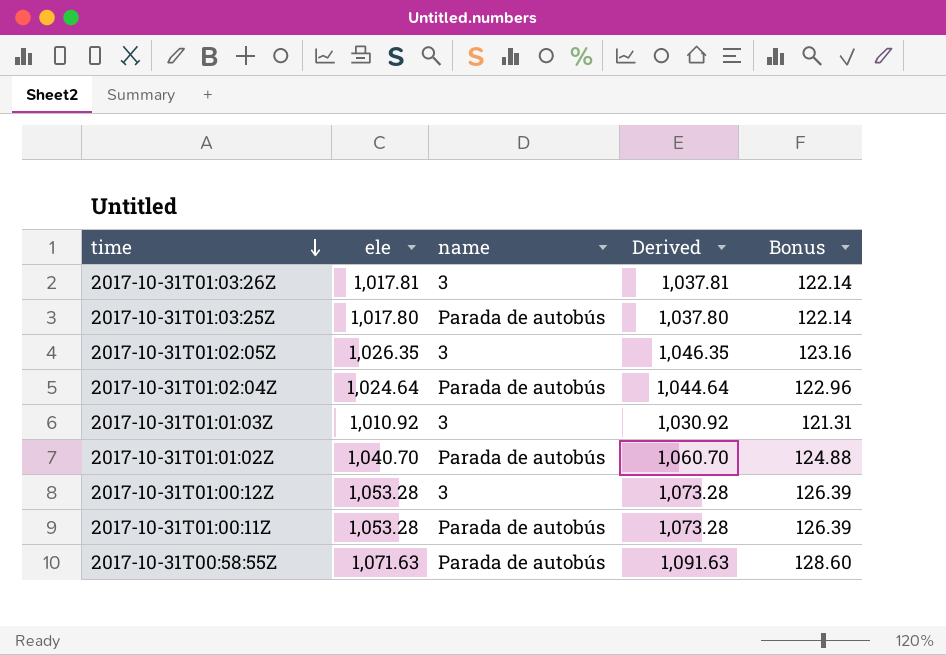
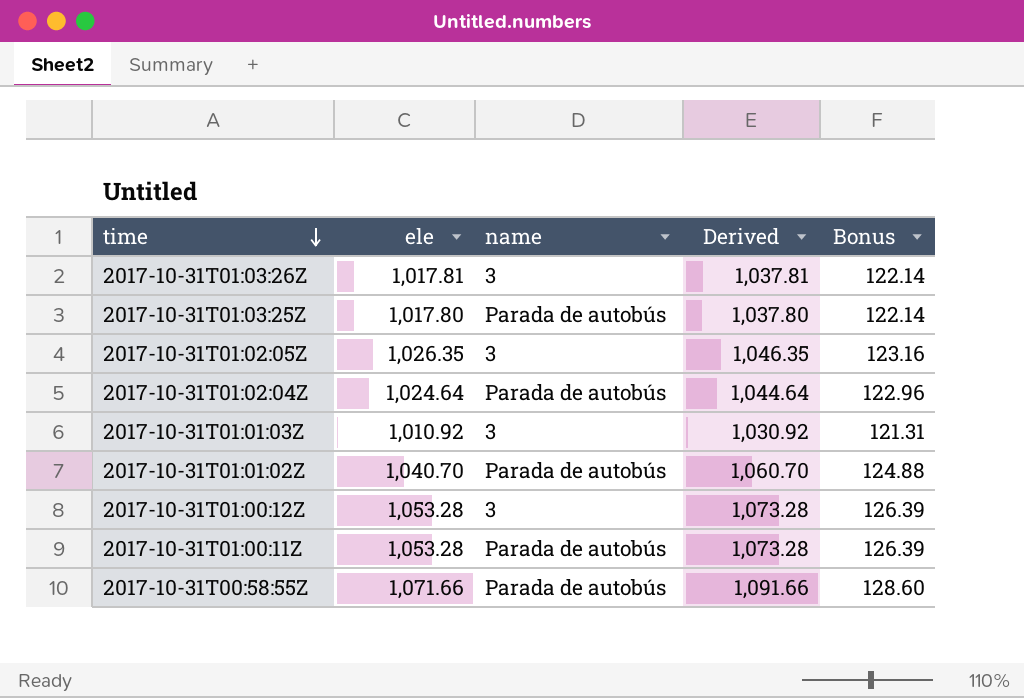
2017-10-31T00:58:55Z | ele: 1,071.63 -> 1,071.66
2017-10-31T00:58:55Z | Derived: 1,091.63 -> 1,091.66

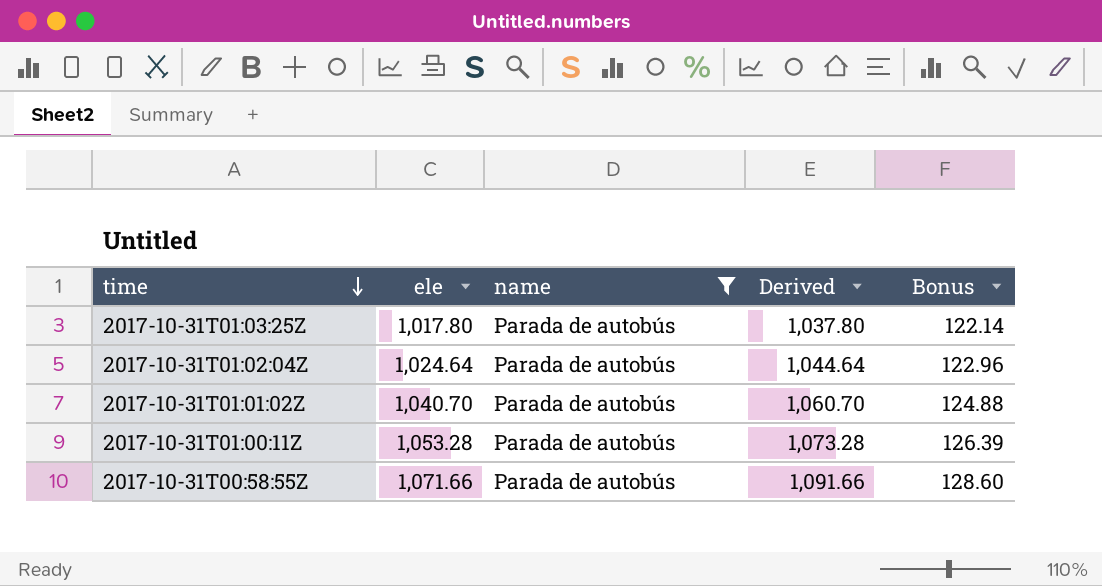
filter: none -> name = Parada de autobús

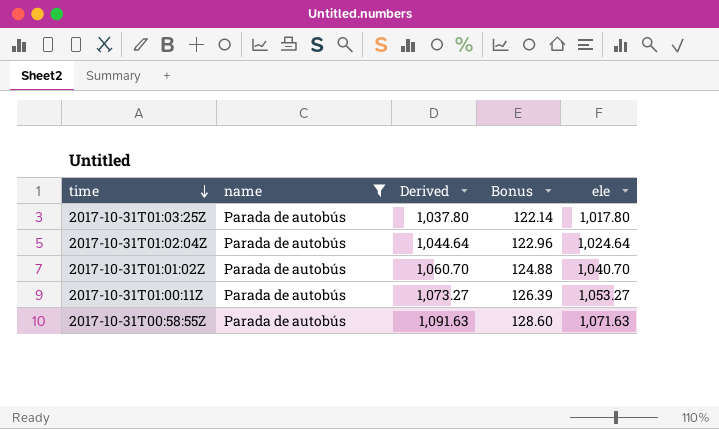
column ele | position: 2 -> 5
2017-10-31T01:00:11Z | Derived: 1,073.28 -> 1,073.27
2017-10-31T01:00:11Z | ele: 1,053.28 -> 1,053.27
2017-10-31T00:58:55Z | Derived: 1,091.66 -> 1,091.63
2017-10-31T00:58:55Z | ele: 1,071.66 -> 1,071.63

